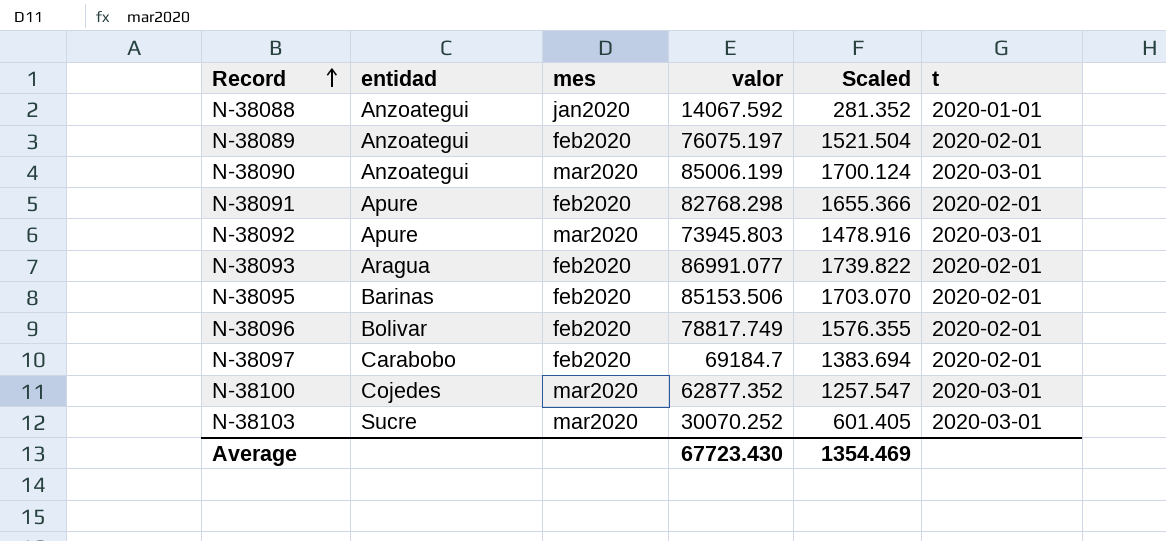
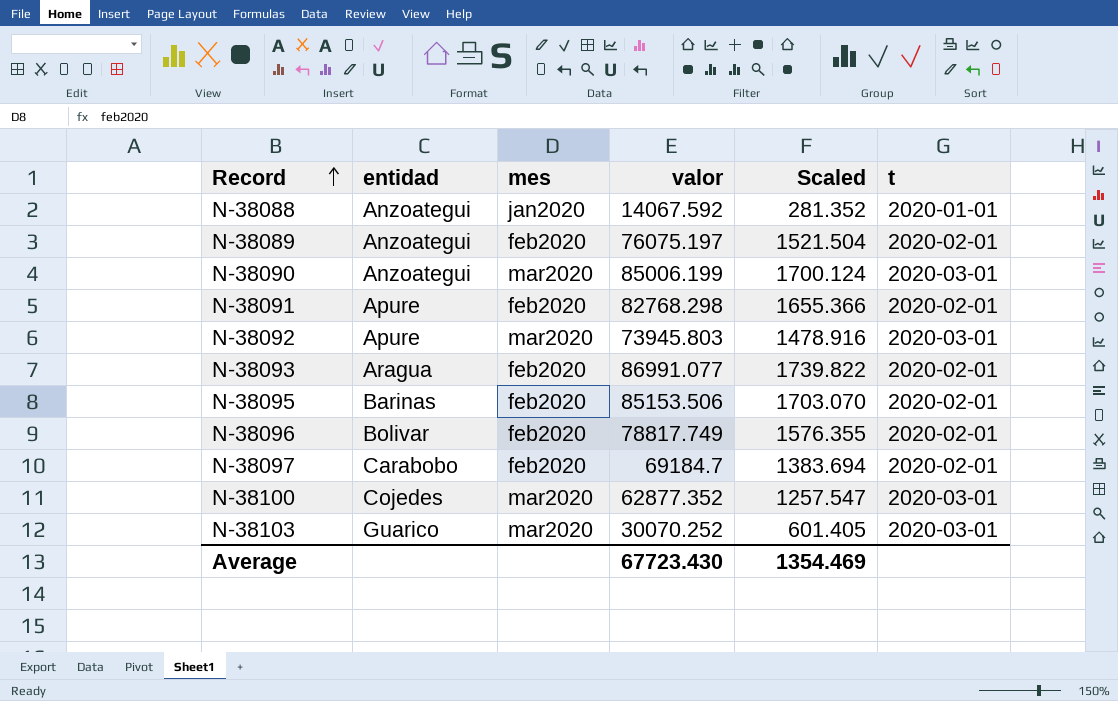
N-38103 | entidad: Sucre -> Guarico

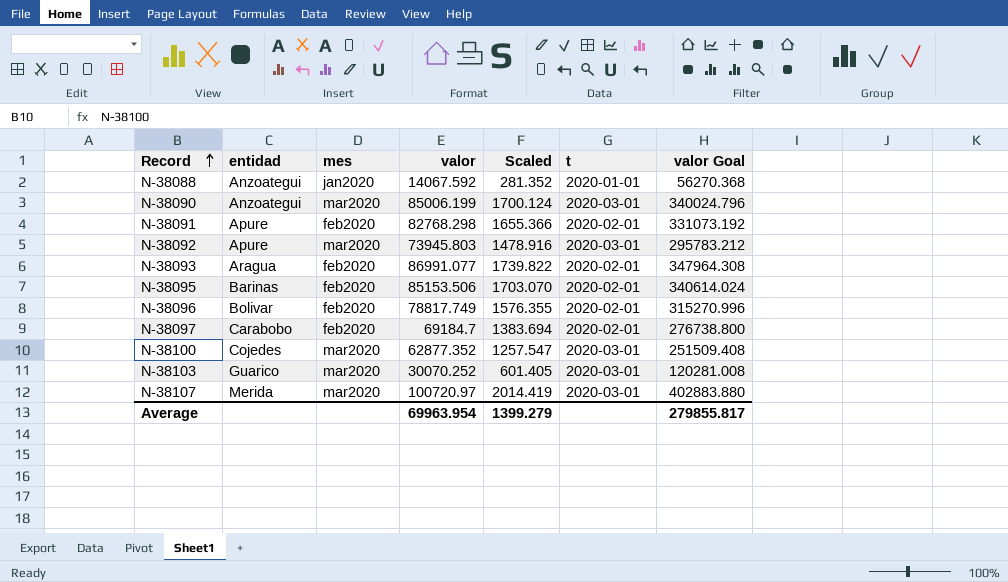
column valor Goal | formula: none -> [valor] * 4
row N-38089: Anzoategui | feb2020 | 76075.197 | 1521.504 | 2020-02-01 -> none
row N-38107: none -> Merida | mar2020 | 100720.97 | 2014.419 | 2020-03-01 | 402883.880
Average | valor: 67723.430 -> 69963.954
Average | Scaled: 1354.469 -> 1399.279

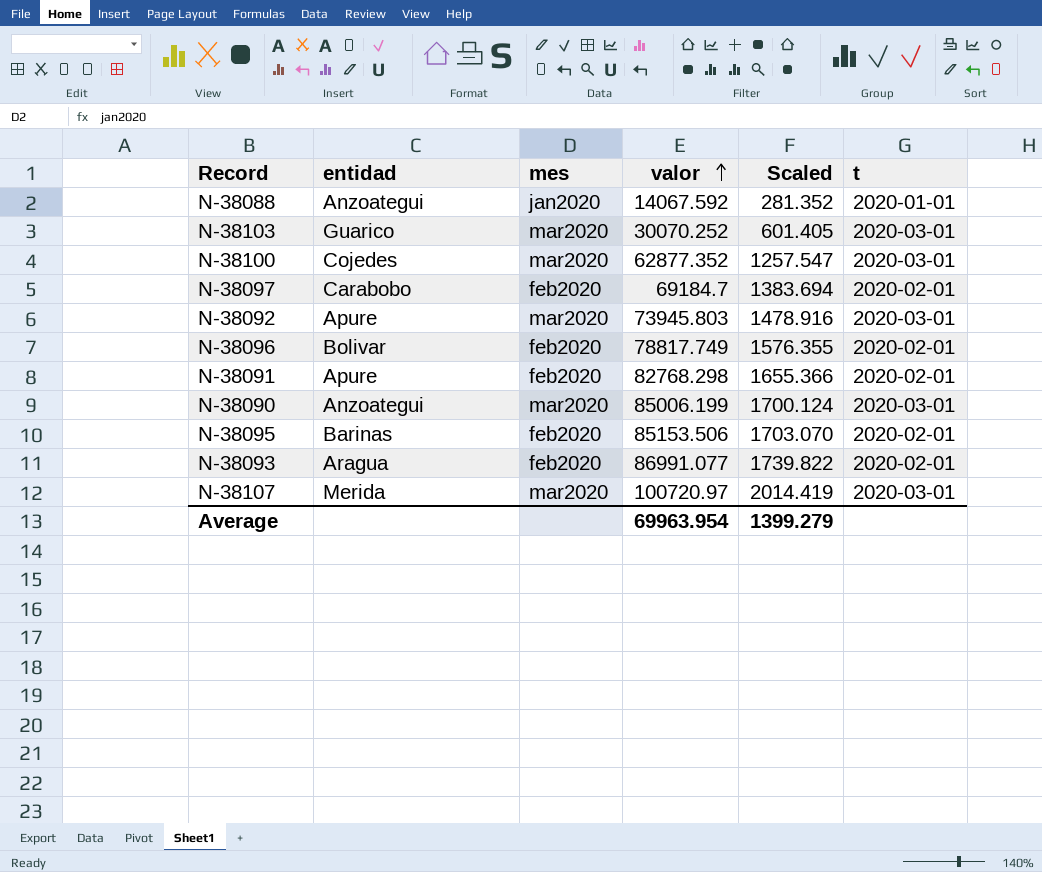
row order: Record ascending -> valor ascending
column valor Goal | formula: [valor] * 4 -> none

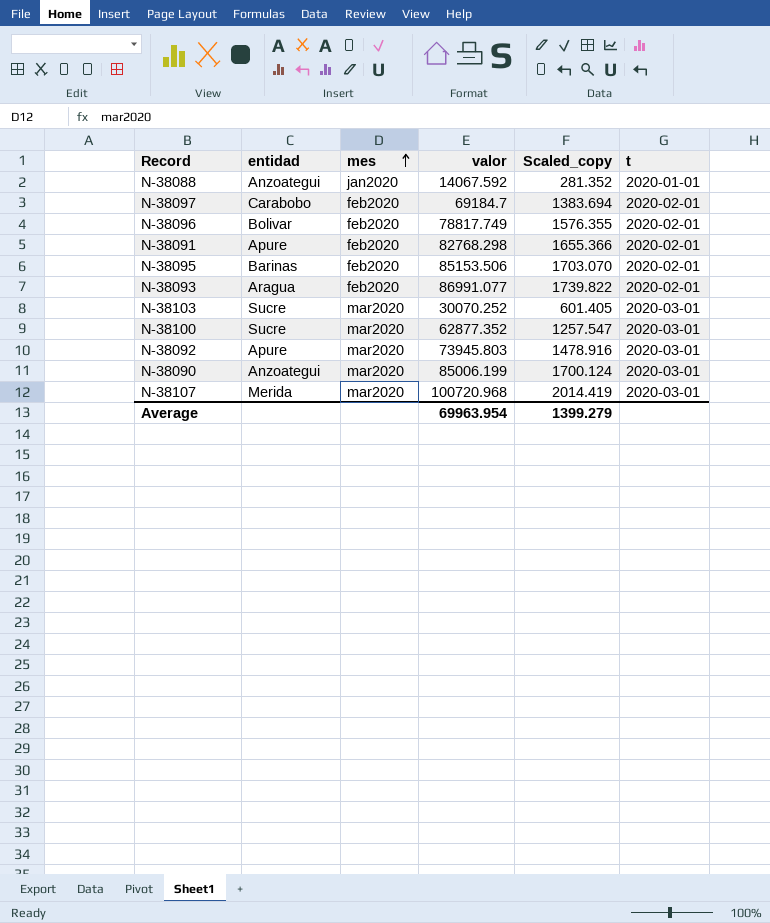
row order: valor ascending -> mes ascending
column name: Scaled -> Scaled_copy
N-38103 | entidad: Guarico -> Sucre
N-38100 | entidad: Cojedes -> Sucre
N-38107 | valor: 100720.97 -> 100720.968

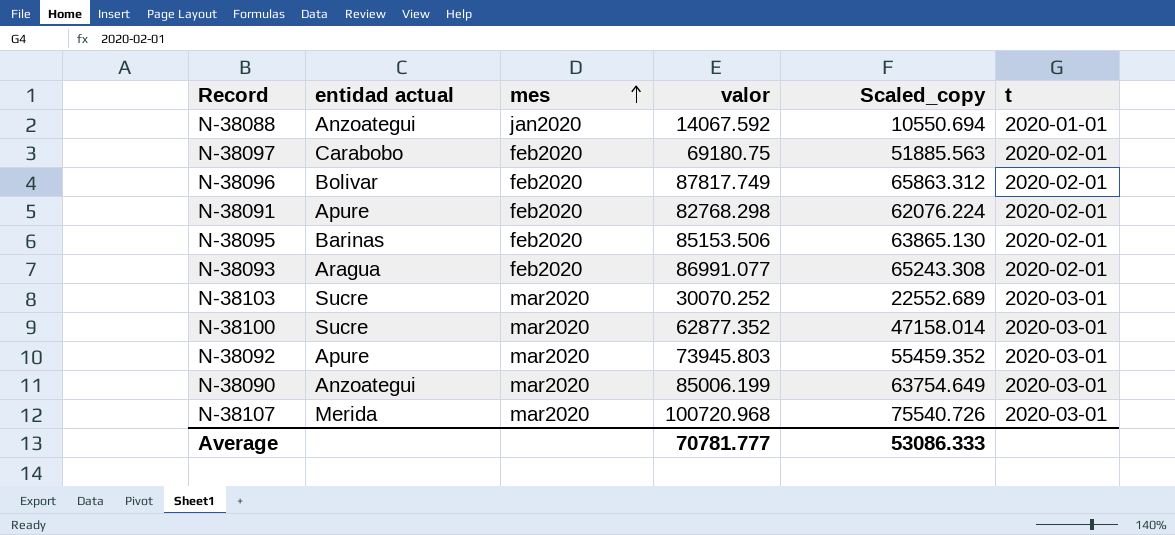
column name: entidad -> entidad actual
column Scaled_copy | formula: [valor] * 0.02 -> [valor] * 0.75
N-38097 | valor: 69184.7 -> 69180.75
N-38096 | valor: 78817.749 -> 87817.749
Average | valor: 69963.954 -> 70781.777
Average | Scaled_copy: 1399.279 -> 53086.333

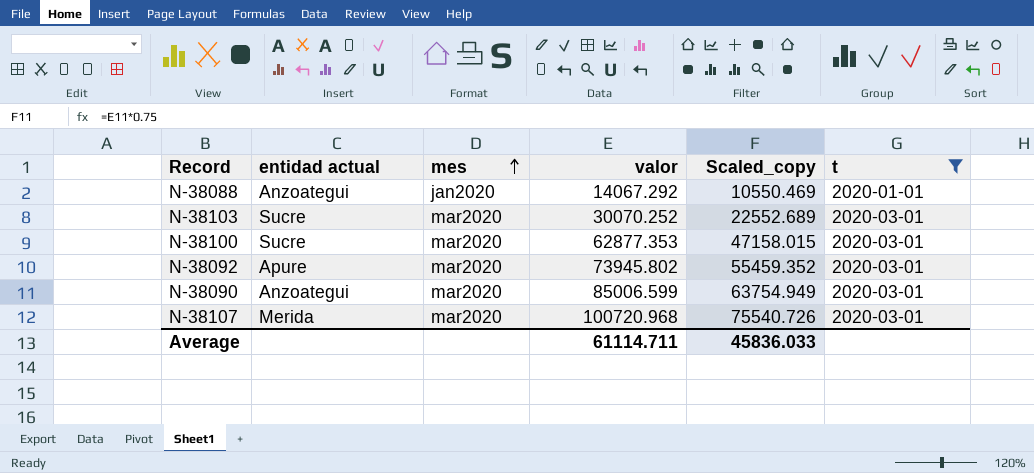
filter: none -> t != 2020-02-01
N-38088 | valor: 14067.592 -> 14067.292
N-38088 | Scaled_copy: 10550.694 -> 10550.469
N-38100 | valor: 62877.352 -> 62877.353
N-38100 | Scaled_copy: 47158.014 -> 47158.015
N-38092 | valor: 73945.803 -> 73945.802
N-38090 | valor: 85006.199 -> 85006.599
N-38090 | Scaled_copy: 63754.649 -> 63754.949
Average | valor: 70781.777 -> 61114.711
Average | Scaled_copy: 53086.333 -> 45836.033

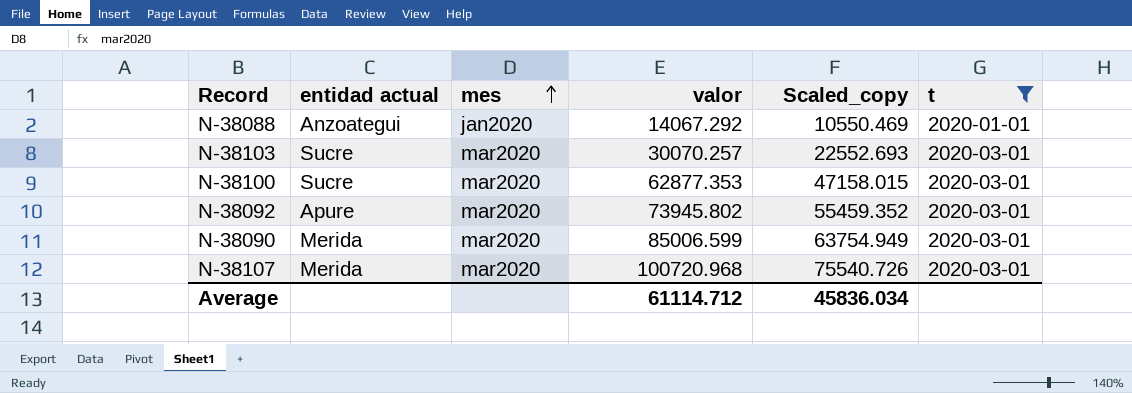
N-38103 | valor: 30070.252 -> 30070.257
N-38103 | Scaled_copy: 22552.689 -> 22552.693
N-38090 | entidad actual: Anzoategui -> Merida
Average | valor: 61114.711 -> 61114.712
Average | Scaled_copy: 45836.033 -> 45836.034

